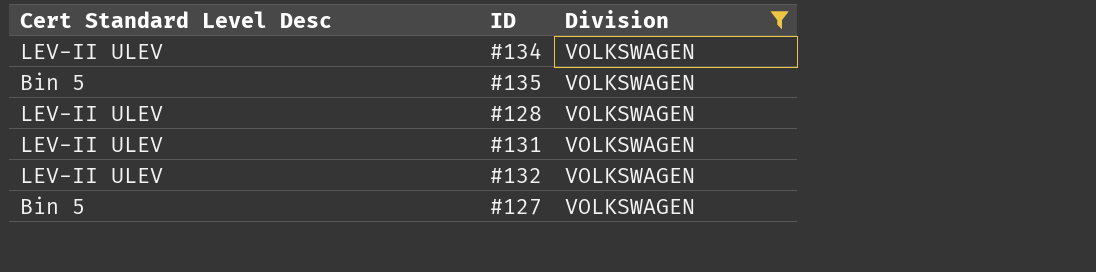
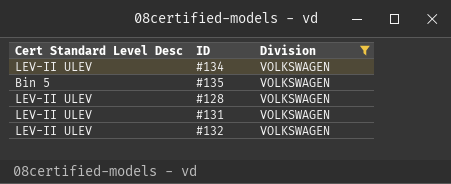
row #127: Bin 5 | VOLKSWAGEN -> none

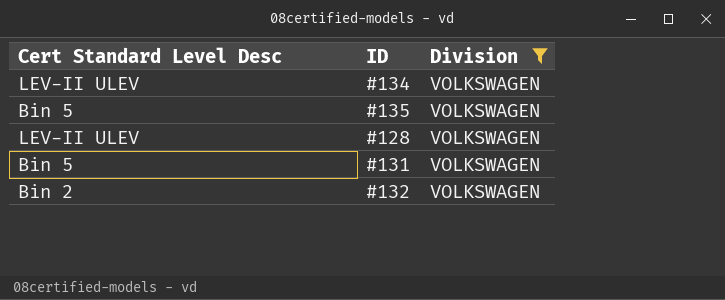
#131 | Cert Standard Level Desc: LEV-II ULEV -> Bin 5
#132 | Cert Standard Level Desc: LEV-II ULEV -> Bin 2

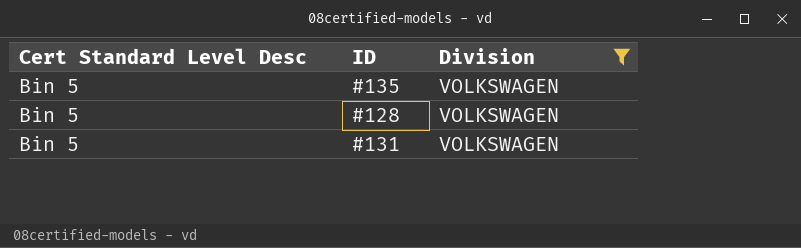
row #134: LEV-II ULEV | VOLKSWAGEN -> none
row #132: Bin 2 | VOLKSWAGEN -> none
#128 | Cert Standard Level Desc: LEV-II ULEV -> Bin 5

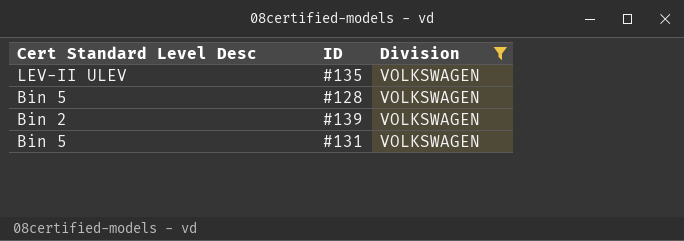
#135 | Cert Standard Level Desc: Bin 5 -> LEV-II ULEV
row #139: none -> Bin 2 | VOLKSWAGEN

